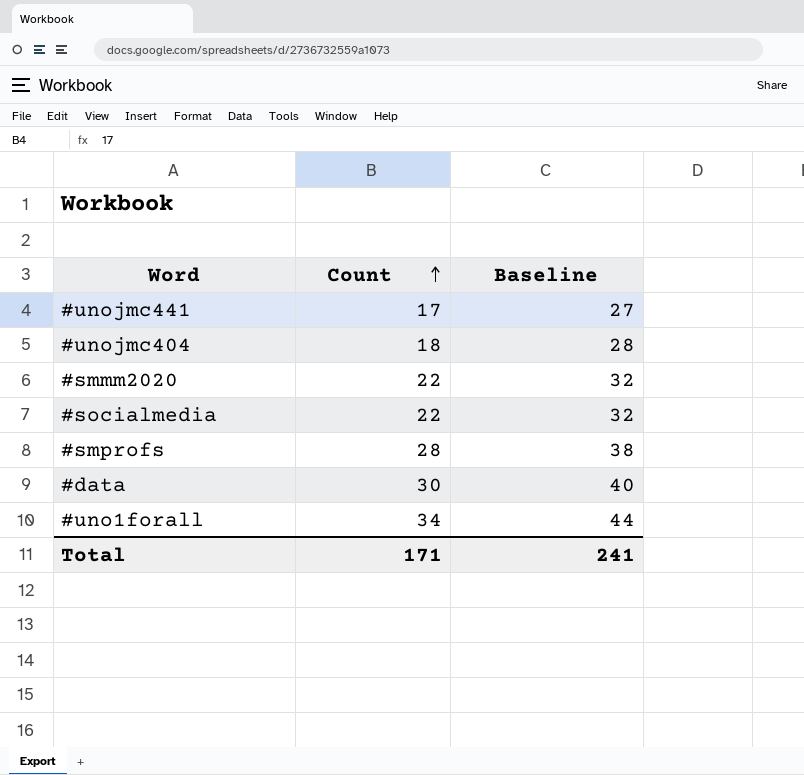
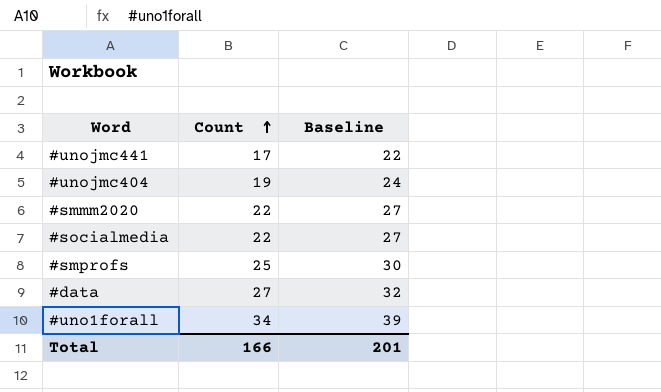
column Baseline | formula: [Count] + 10 -> [Count] + 5
#unojmc404 | Count: 18 -> 19
#smprofs | Count: 28 -> 25
#data | Count: 30 -> 27
Total | Count: 171 -> 166
Total | Baseline: 241 -> 201

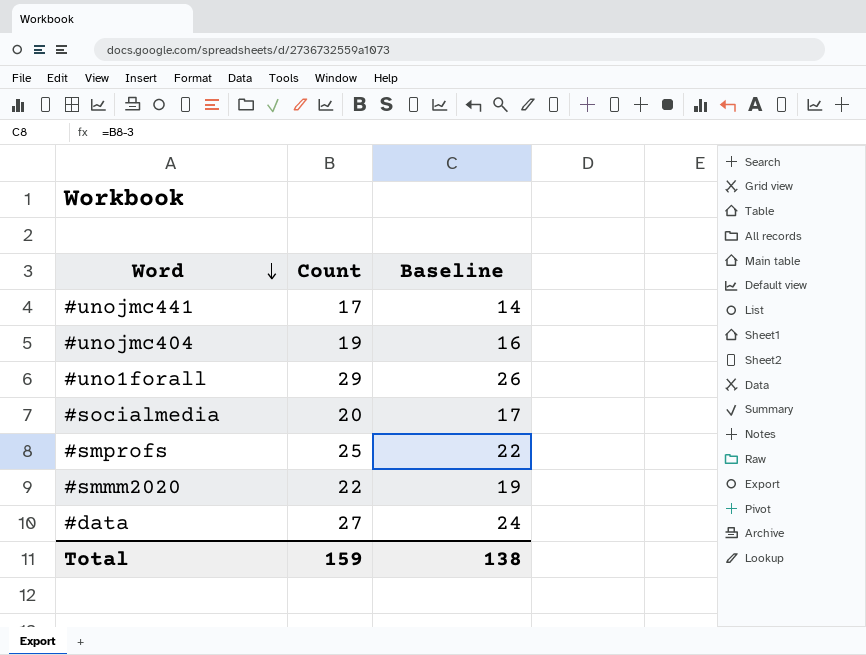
row order: Count ascending -> Word descending
column Baseline | formula: [Count] + 5 -> [Count] - 3
#uno1forall | Count: 34 -> 29
#socialmedia | Count: 22 -> 20
Total | Count: 166 -> 159
Total | Baseline: 201 -> 138

